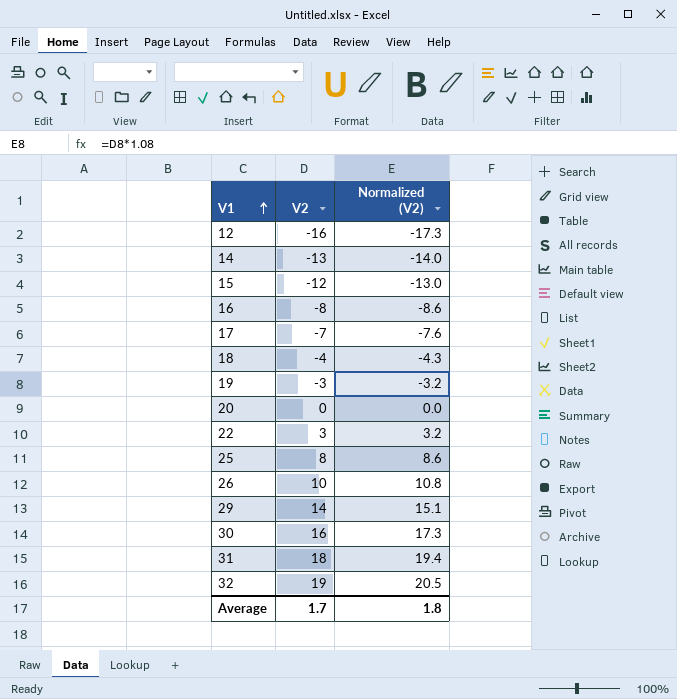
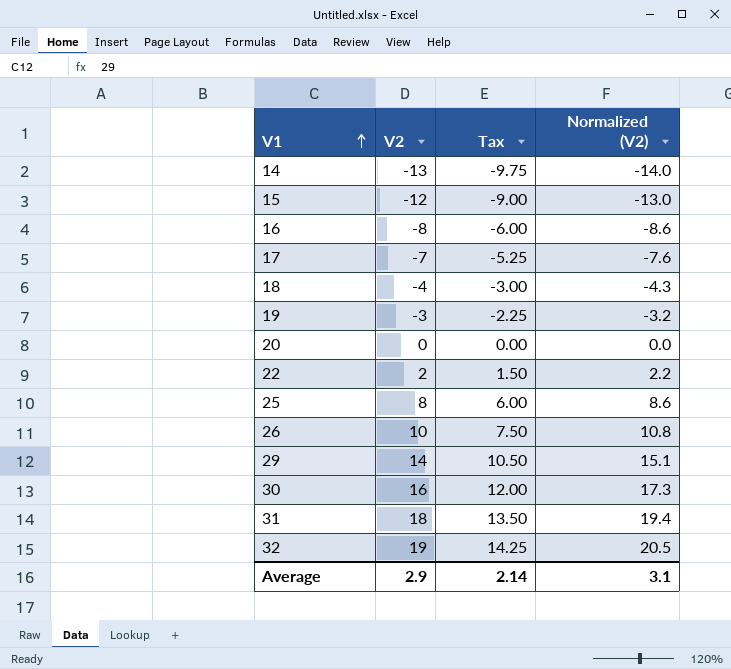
column Tax | formula: none -> [V2] * 0.75
row 12: -16 | -17.3 -> none
22 | V2: 3 -> 2
22 | Normalized (V2): 3.2 -> 2.2
Average | V2: 1.7 -> 2.9
Average | Normalized (V2): 1.8 -> 3.1

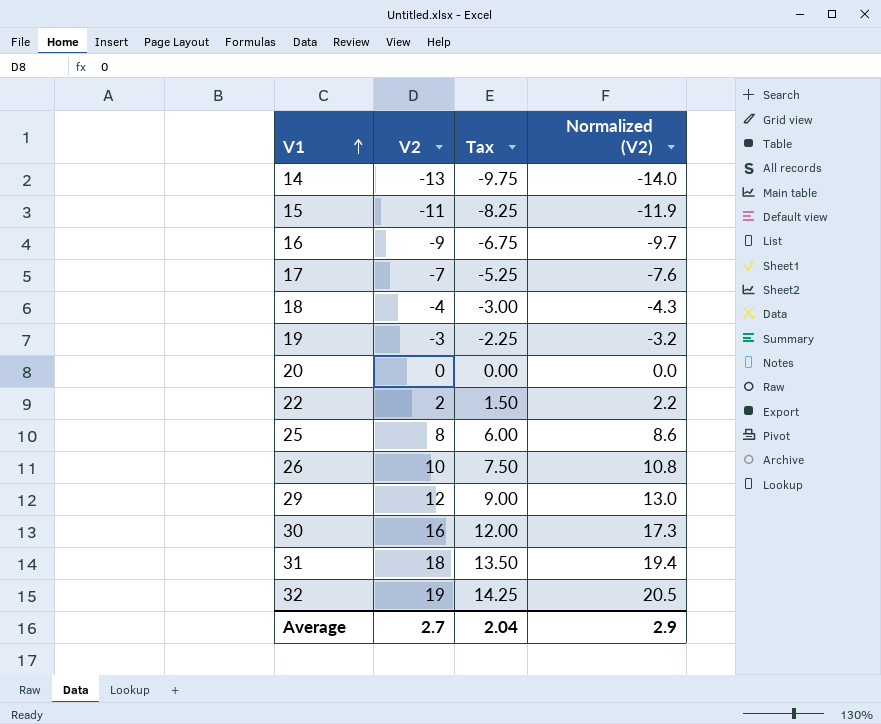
15 | V2: -12 -> -11
15 | Tax: -9.00 -> -8.25
15 | Normalized (V2): -13.0 -> -11.9
16 | V2: -8 -> -9
16 | Tax: -6.00 -> -6.75
16 | Normalized (V2): -8.6 -> -9.7
29 | V2: 14 -> 12
29 | Tax: 10.50 -> 9.00
29 | Normalized (V2): 15.1 -> 13.0
Average | V2: 2.9 -> 2.7
Average | Tax: 2.14 -> 2.04
Average | Normalized (V2): 3.1 -> 2.9

